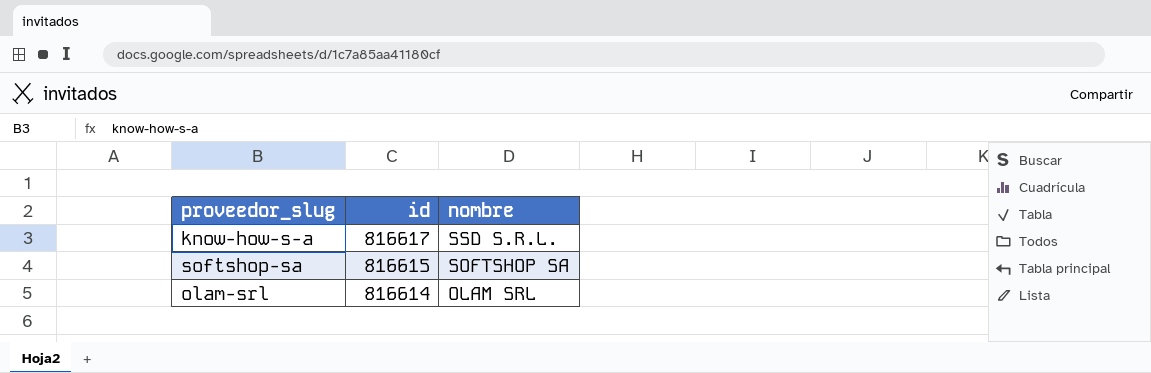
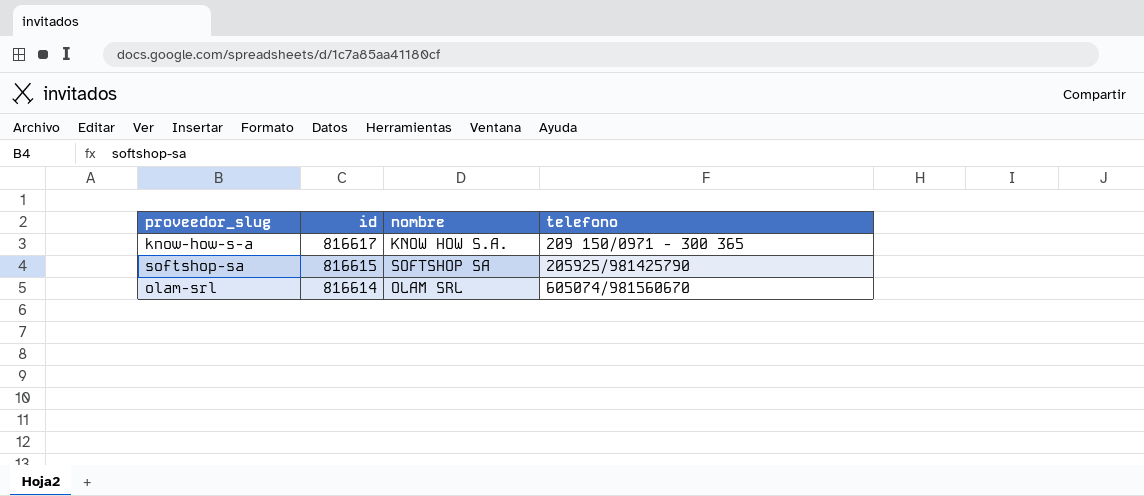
column telefono | position: none -> 4
know-how-s-a | nombre: SSD S.R.L. -> KNOW HOW S.A.

